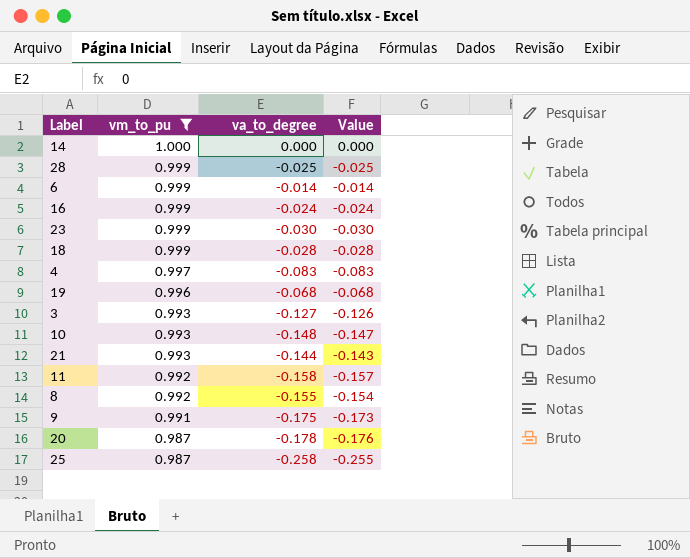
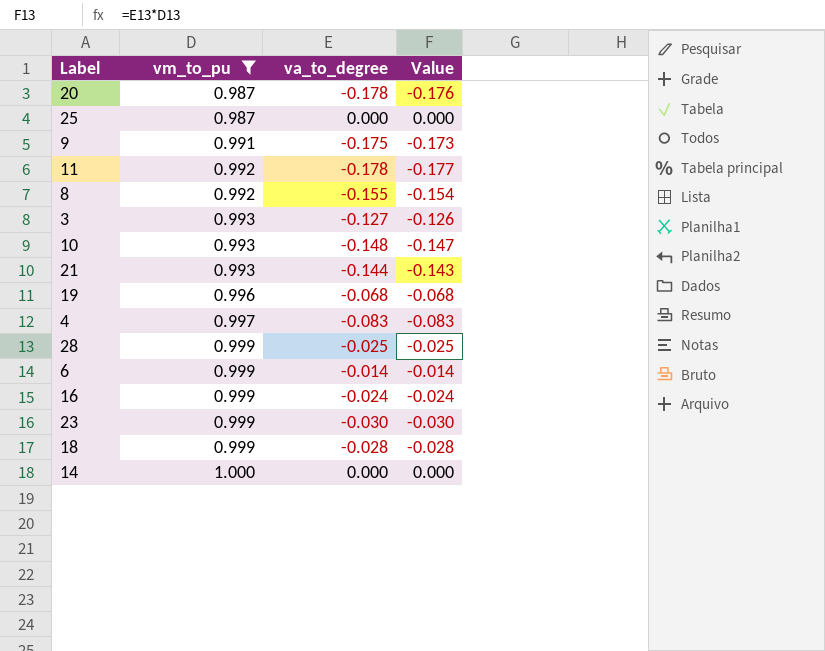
row order: vm_to_pu descending -> vm_to_pu ascending
25 | va_to_degree: -0.258 -> 0.000
25 | Value: -0.255 -> 0.000
11 | va_to_degree: -0.158 -> -0.178
11 | Value: -0.157 -> -0.177

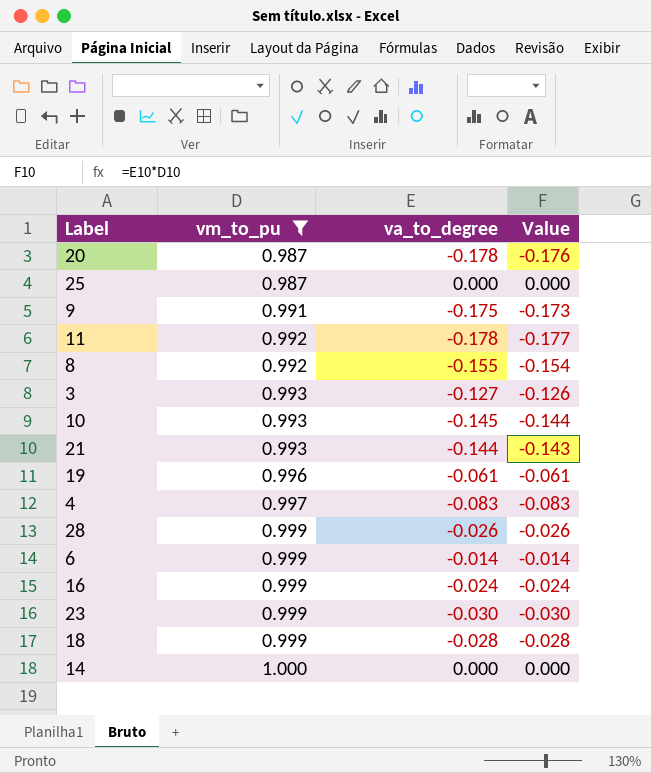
10 | va_to_degree: -0.148 -> -0.145
10 | Value: -0.147 -> -0.144
19 | va_to_degree: -0.068 -> -0.061
19 | Value: -0.068 -> -0.061
28 | va_to_degree: -0.025 -> -0.026
28 | Value: -0.025 -> -0.026

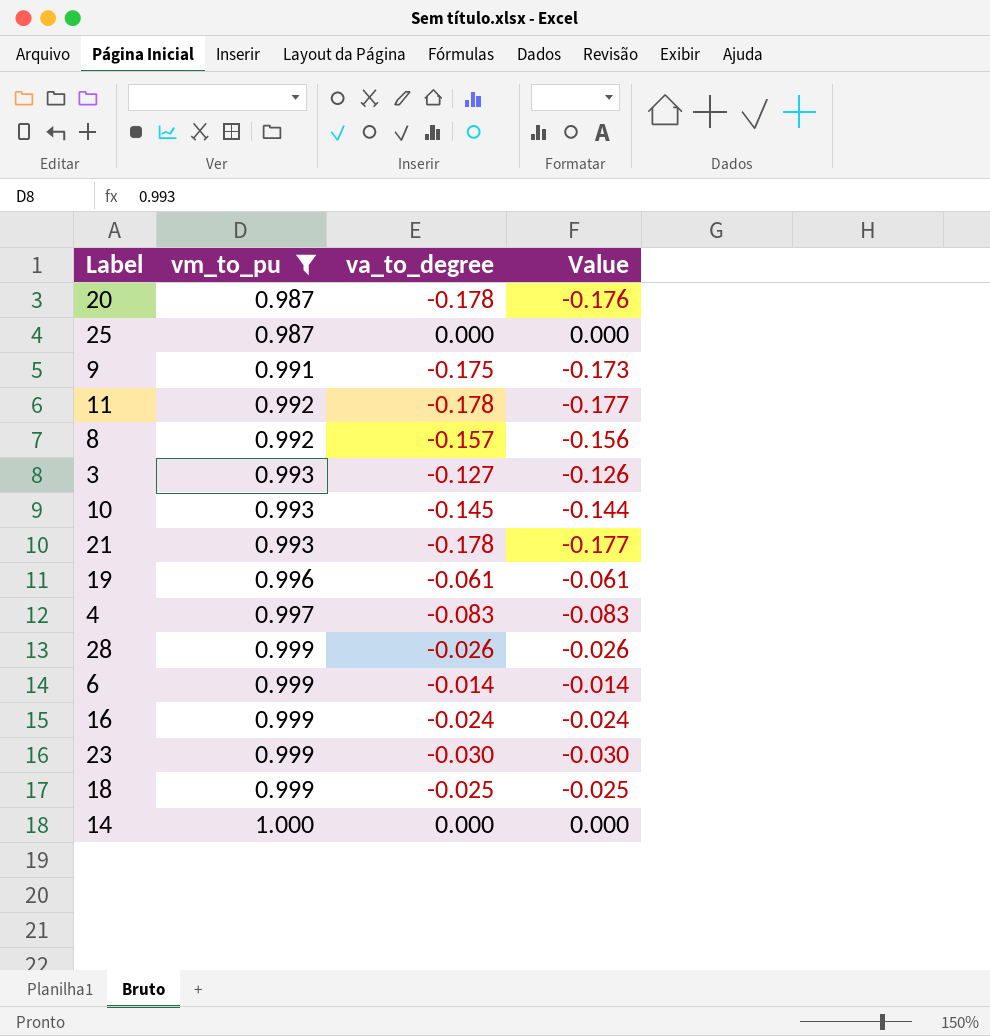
8 | va_to_degree: -0.155 -> -0.157
8 | Value: -0.154 -> -0.156
21 | va_to_degree: -0.144 -> -0.178
21 | Value: -0.143 -> -0.177
18 | va_to_degree: -0.028 -> -0.025
18 | Value: -0.028 -> -0.025

